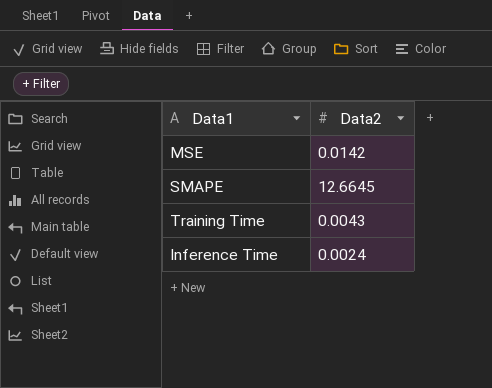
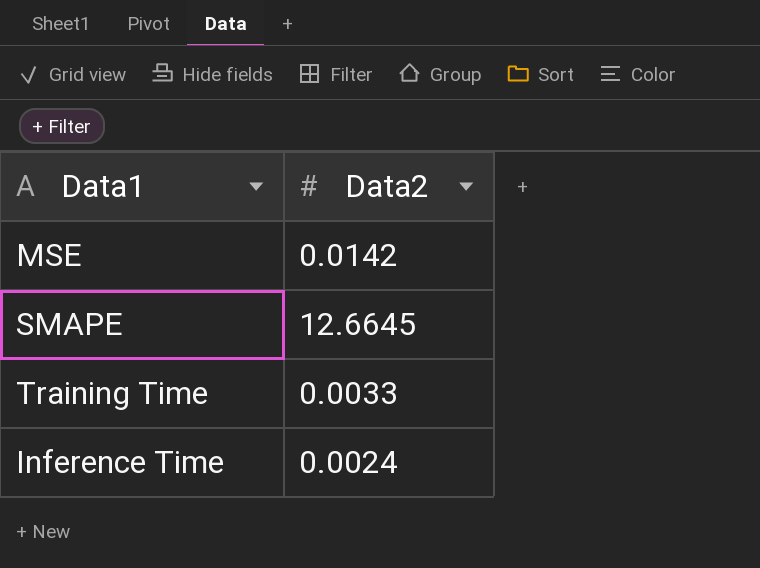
Training Time | Data2: 0.0043 -> 0.0033

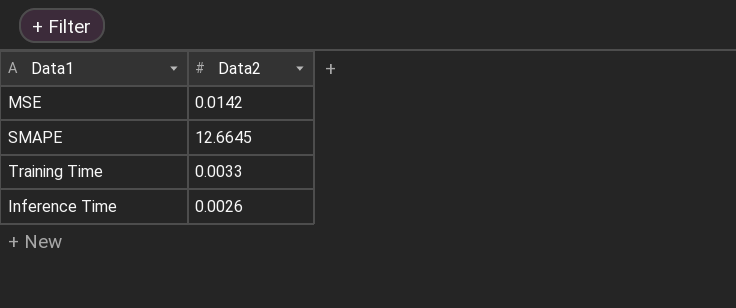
Inference Time | Data2: 0.0024 -> 0.0026

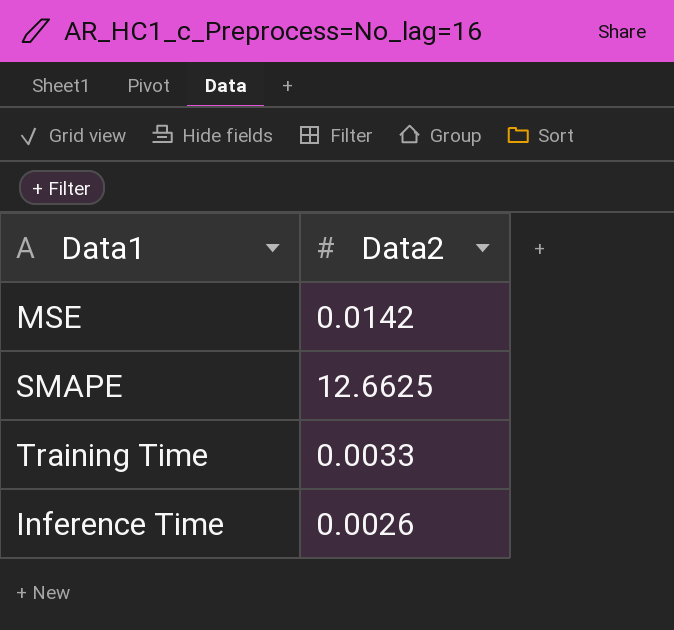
SMAPE | Data2: 12.6645 -> 12.6625

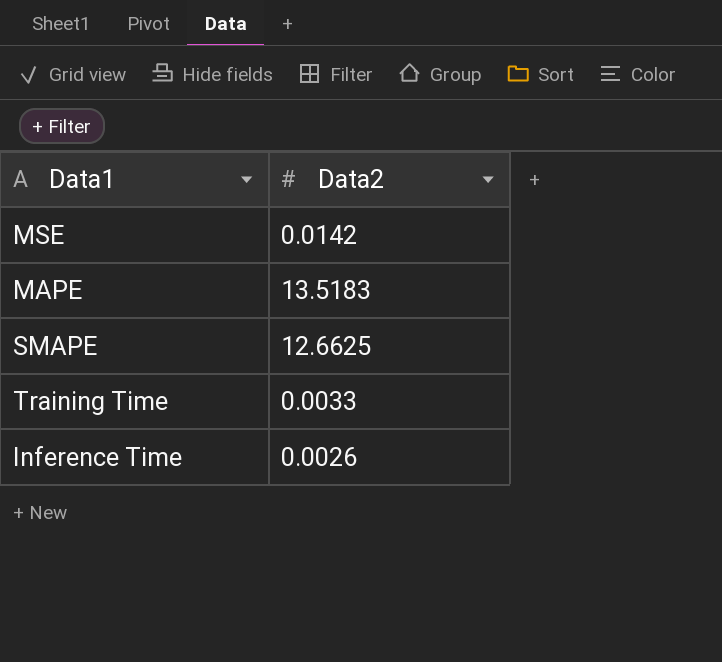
row MAPE: none -> 13.5183

